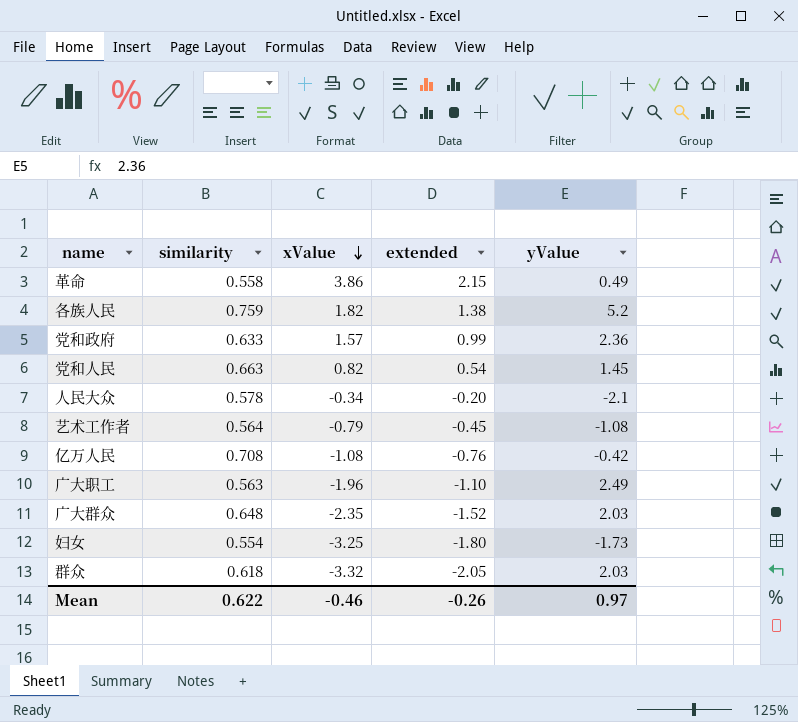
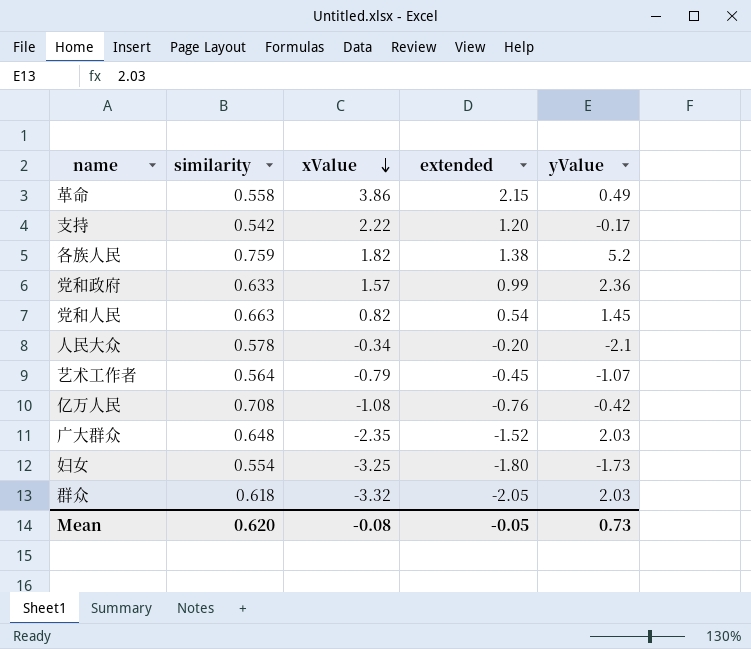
row 广大职工: 0.563 | -1.96 | -1.10 | 2.49 -> none
row 支持: none -> 0.542 | 2.22 | 1.20 | -0.17
艺术工作者 | yValue: -1.08 -> -1.07
Mean | similarity: 0.622 -> 0.620
Mean | xValue: -0.46 -> -0.08
Mean | extended: -0.26 -> -0.05
Mean | yValue: 0.97 -> 0.73

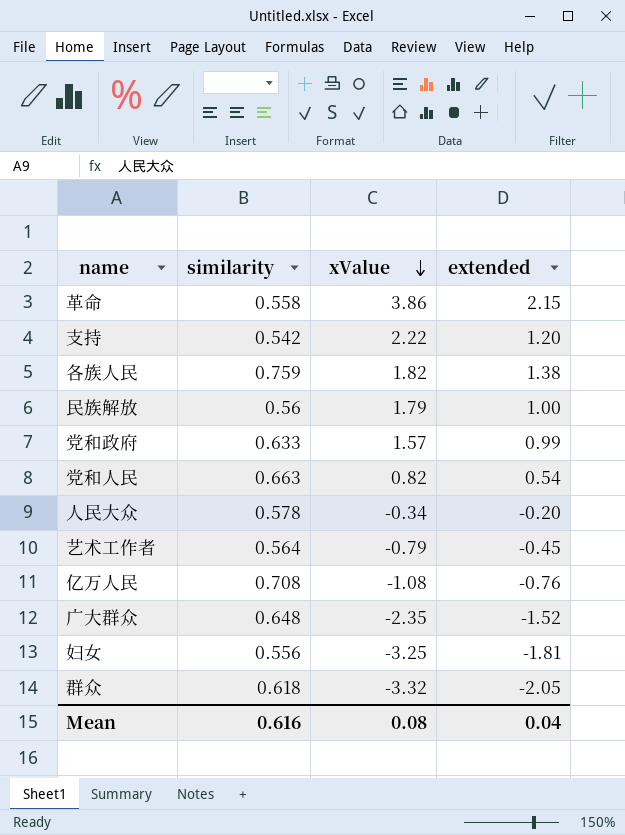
column yValue | position: 5 -> none
row 民族解放: none -> 0.56 | 1.79 | 1.00
妇女 | similarity: 0.554 -> 0.556
妇女 | extended: -1.80 -> -1.81
Mean | similarity: 0.620 -> 0.616
Mean | xValue: -0.08 -> 0.08
Mean | extended: -0.05 -> 0.04

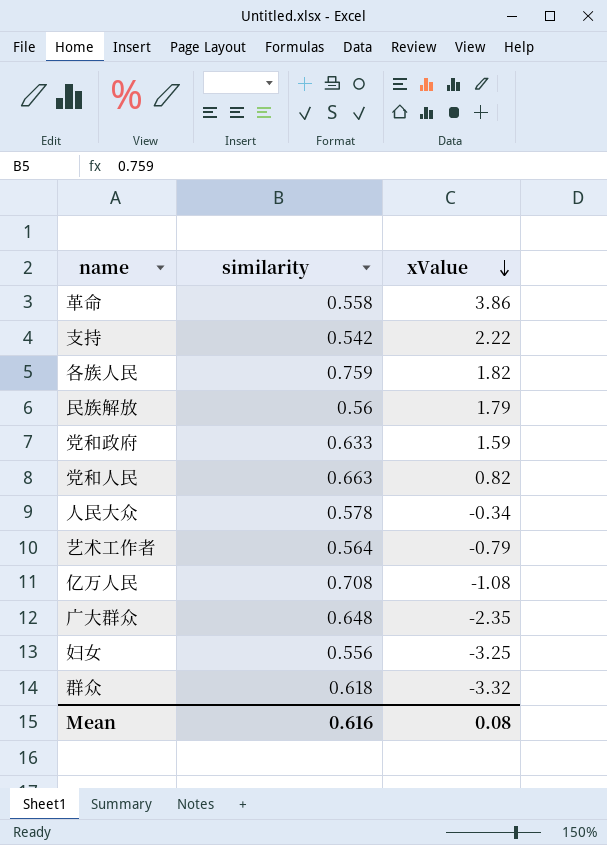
column extended | formula: [similarity] * [xValue] -> none
党和政府 | xValue: 1.57 -> 1.59

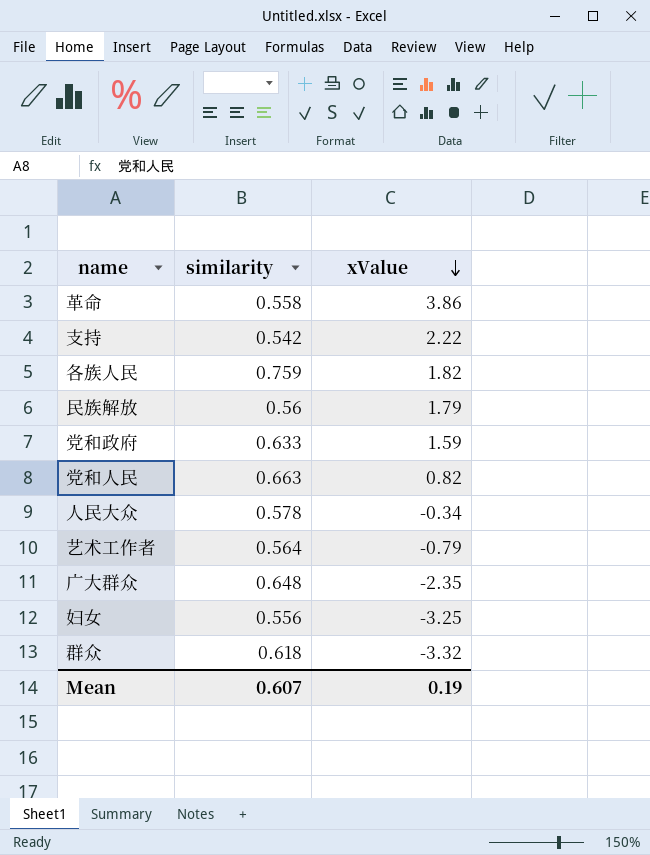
row 亿万人民: 0.708 | -1.08 -> none
Mean | similarity: 0.616 -> 0.607
Mean | xValue: 0.08 -> 0.19

